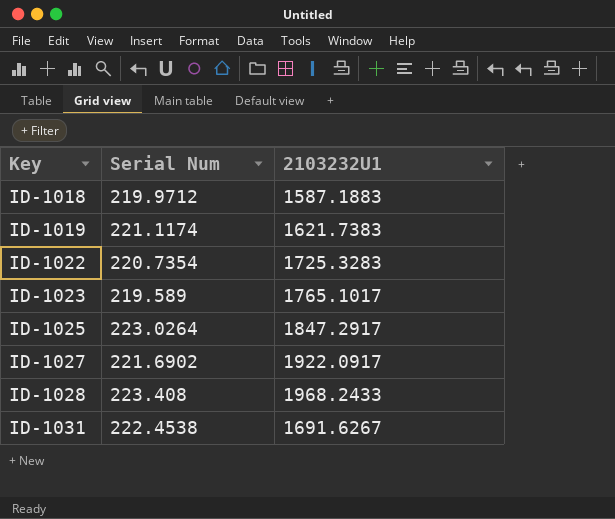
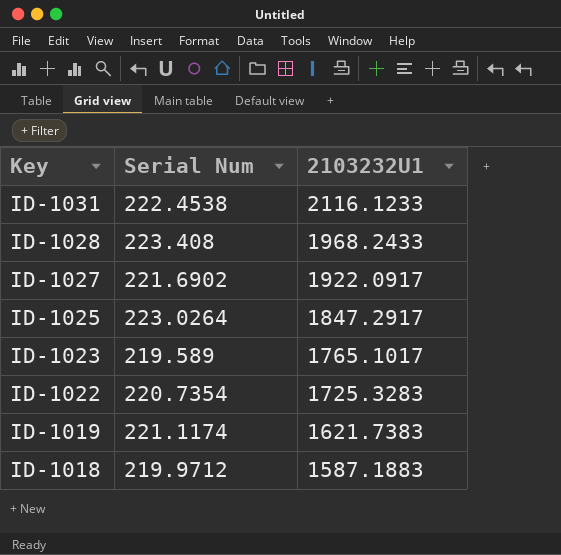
row order: Key ascending -> Key descending
ID-1031 | 2103232U1: 1691.6267 -> 2116.1233

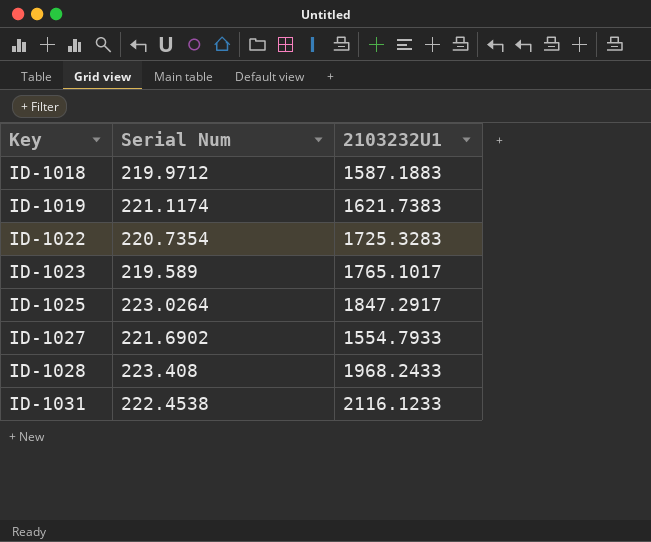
row order: Key descending -> Key ascending
ID-1027 | 2103232U1: 1922.0917 -> 1554.7933

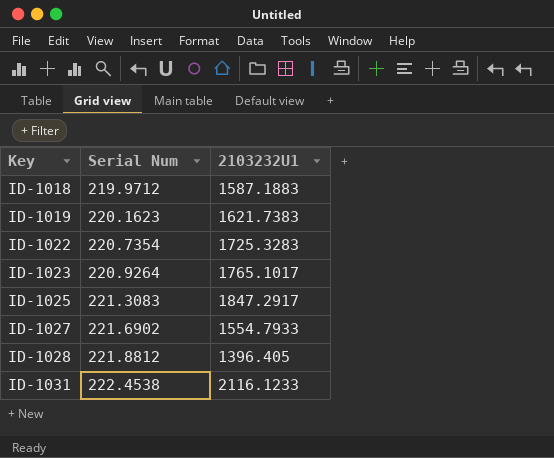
ID-1019 | Serial Num: 221.1174 -> 220.1623
ID-1023 | Serial Num: 219.589 -> 220.9264
ID-1025 | Serial Num: 223.0264 -> 221.3083
ID-1028 | Serial Num: 223.408 -> 221.8812
ID-1028 | 2103232U1: 1968.2433 -> 1396.405

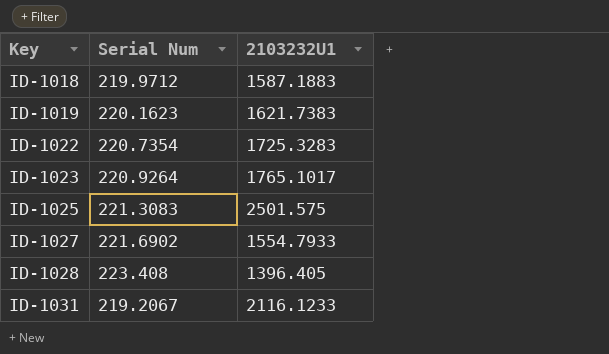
ID-1025 | 2103232U1: 1847.2917 -> 2501.575
ID-1028 | Serial Num: 221.8812 -> 223.408
ID-1031 | Serial Num: 222.4538 -> 219.2067

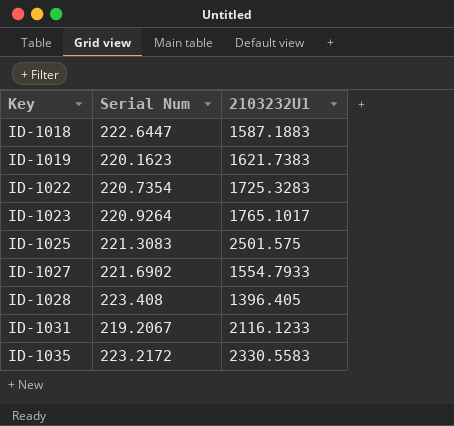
ID-1018 | Serial Num: 219.9712 -> 222.6447
row ID-1035: none -> 223.2172 | 2330.5583

